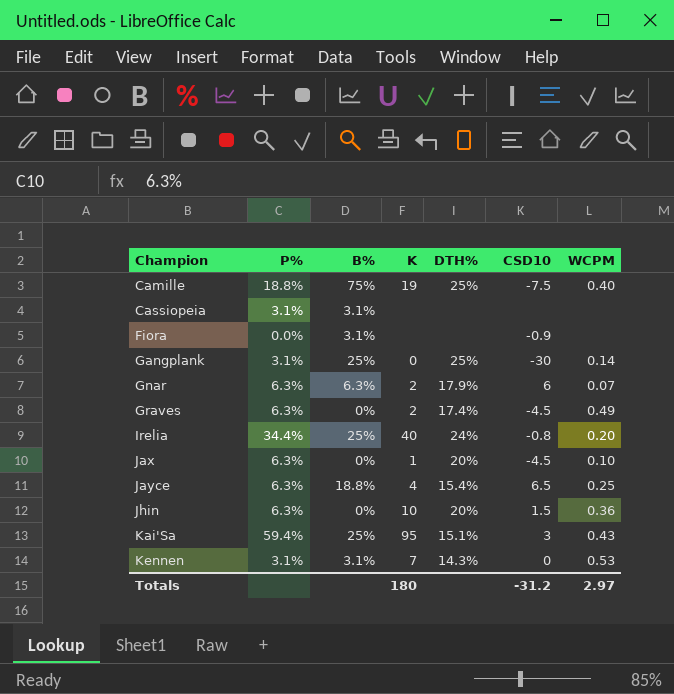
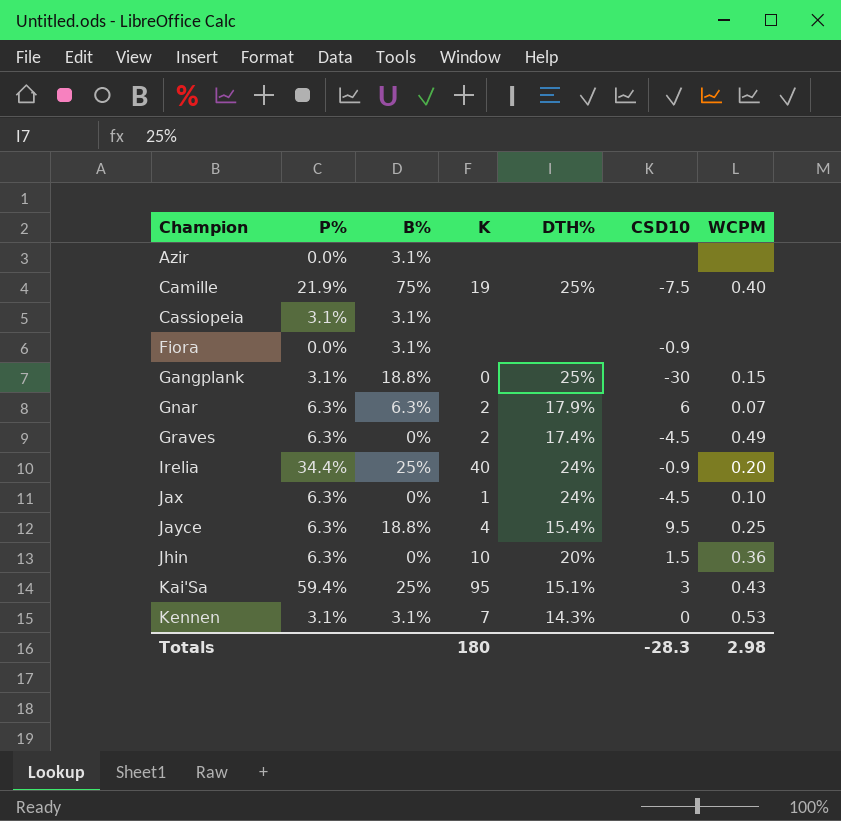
row Azir: none -> 0.0% | 3.1% | none | none | none | none
Camille | P%: 18.8% -> 21.9%
Gangplank | B%: 25% -> 18.8%
Gangplank | WCPM: 0.14 -> 0.15
Irelia | CSD10: -0.8 -> -0.9
Jax | DTH%: 20% -> 24%
Jayce | CSD10: 6.5 -> 9.5
Totals | CSD10: -31.2 -> -28.3
Totals | WCPM: 2.97 -> 2.98

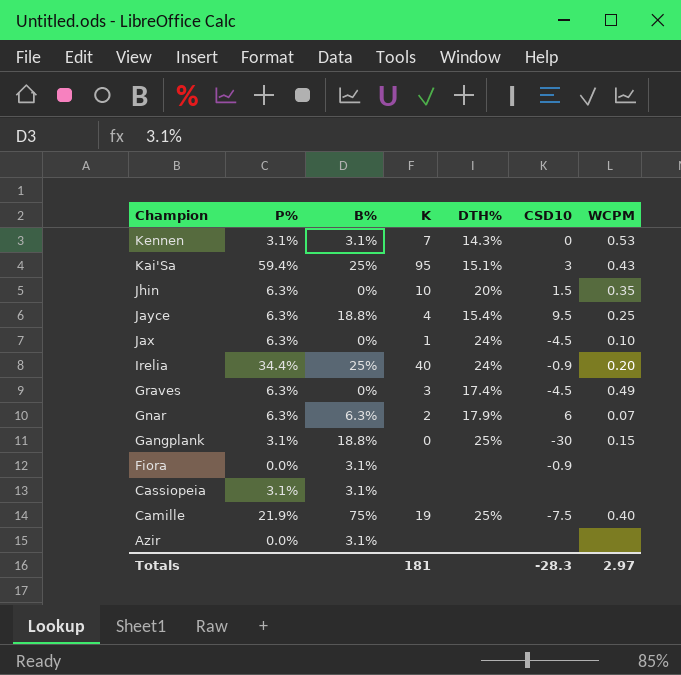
row order: Champion ascending -> Champion descending
Jhin | WCPM: 0.36 -> 0.35
Graves | K: 2 -> 3
Totals | K: 180 -> 181
Totals | WCPM: 2.98 -> 2.97

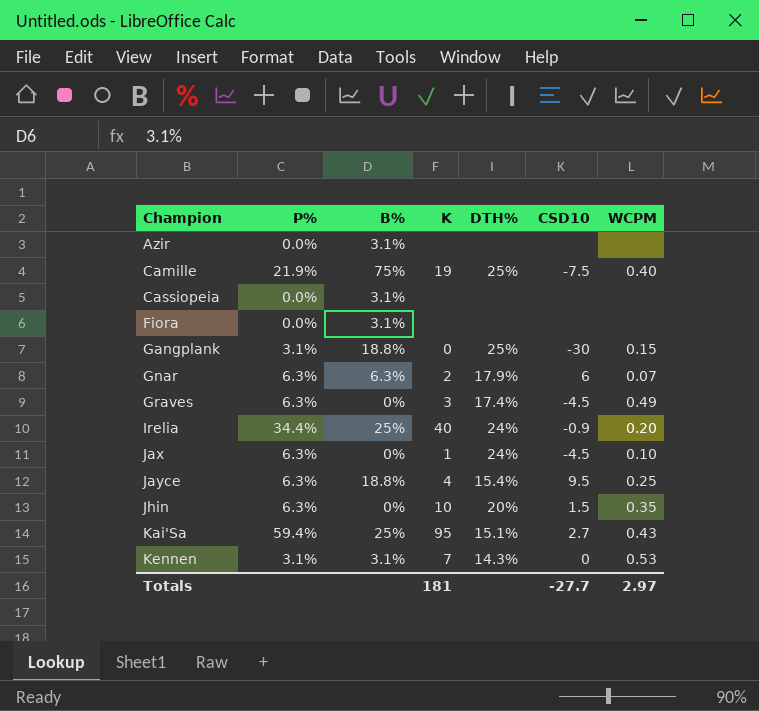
row order: Champion descending -> Champion ascending
Cassiopeia | P%: 3.1% -> 0.0%
Fiora | CSD10: -0.9 -> none
Kai'Sa | CSD10: 3 -> 2.7
Totals | CSD10: -28.3 -> -27.7

